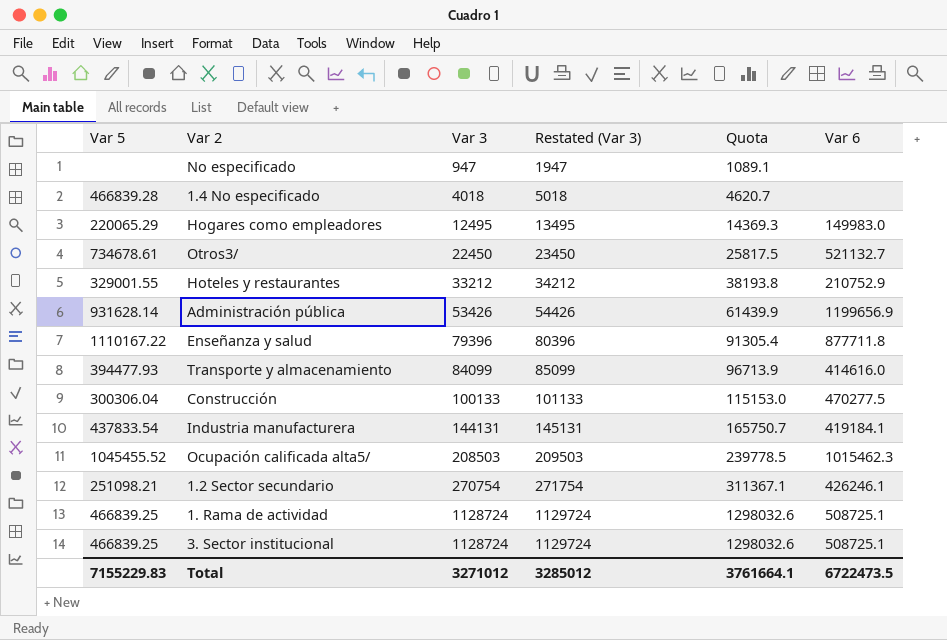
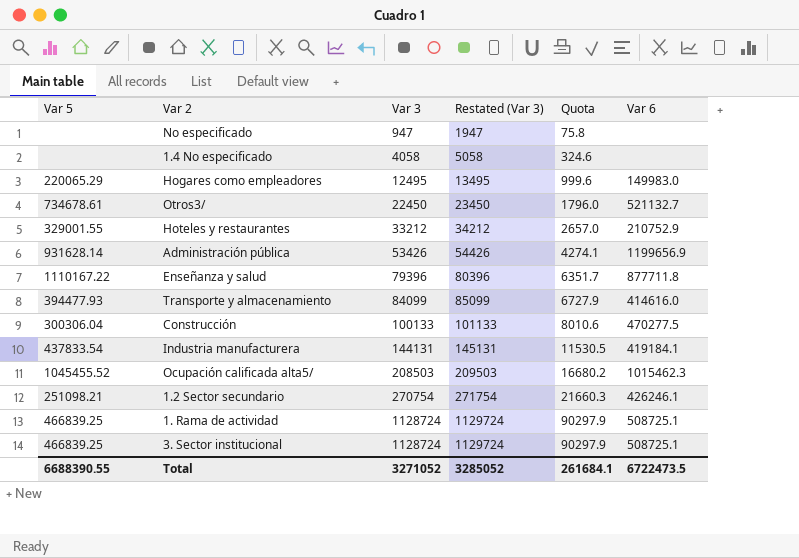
column Quota | formula: [Var 3] * 1.15 -> [Var 3] * 0.08
1.4 No especificado | Var 5: 466839.28 -> none
1.4 No especificado | Var 3: 4018 -> 4058
1.4 No especificado | Restated (Var 3): 5018 -> 5058
Total | Var 5: 7155229.83 -> 6688390.55
Total | Var 3: 3271012 -> 3271052
Total | Restated (Var 3): 3285012 -> 3285052
Total | Quota: 3761664.1 -> 261684.1

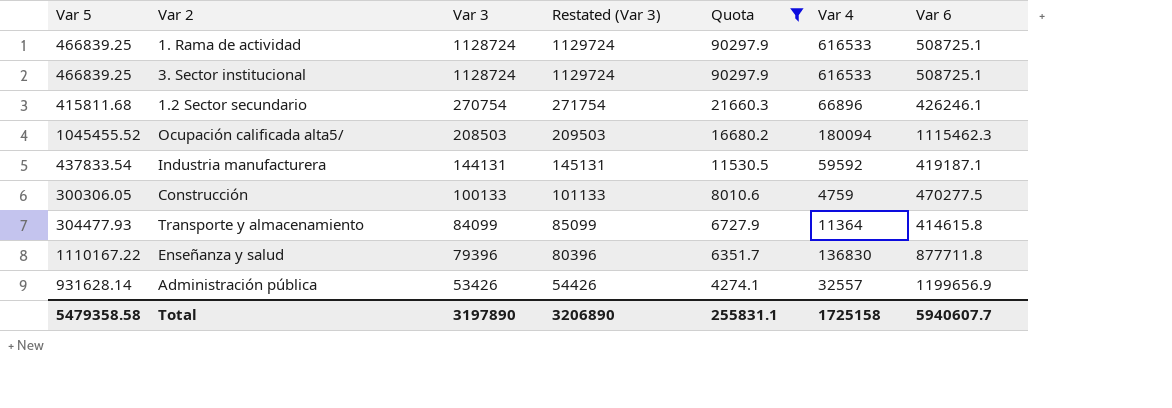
filter: none -> Quota >= 4274.1
row order: Var 3 ascending -> Var 3 descending
column Var 4 | position: none -> 6
1.2 Sector secundario | Var 5: 251098.21 -> 415811.68
Ocupación calificada alta5/ | Var 6: 1015462.3 -> 1115462.3
Industria manufacturera | Var 6: 419184.1 -> 419187.1
Construcción | Var 5: 300306.04 -> 300306.05
Transporte y almacenamiento | Var 5: 394477.93 -> 304477.93
Transporte y almacenamiento | Var 6: 414616.0 -> 414615.8
Total | Var 5: 6688390.55 -> 5479358.58
Total | Var 3: 3271052 -> 3197890
Total | Restated (Var 3): 3285052 -> 3206890
Total | Quota: 261684.1 -> 255831.1
Total | Var 6: 6722473.5 -> 5940607.7

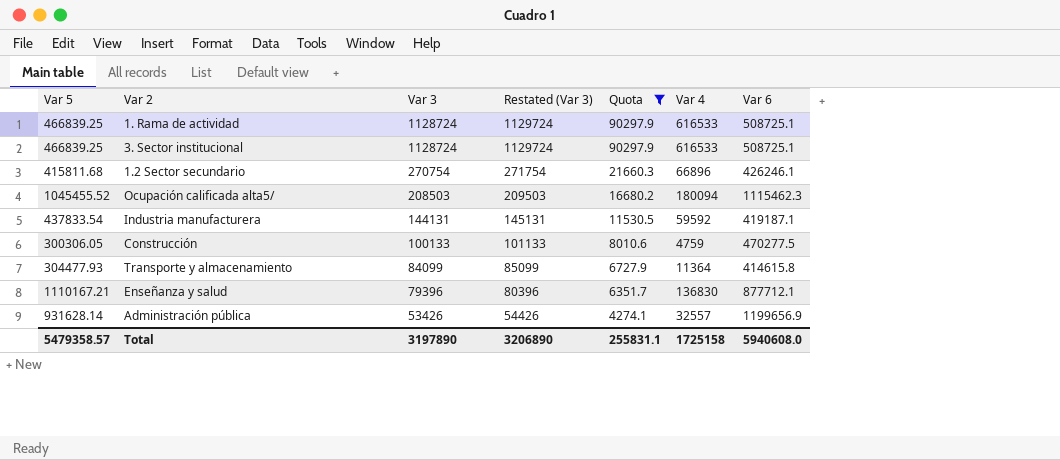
Enseñanza y salud | Var 5: 1110167.22 -> 1110167.21
Enseñanza y salud | Var 6: 877711.8 -> 877712.1
Total | Var 5: 5479358.58 -> 5479358.57
Total | Var 6: 5940607.7 -> 5940608.0

